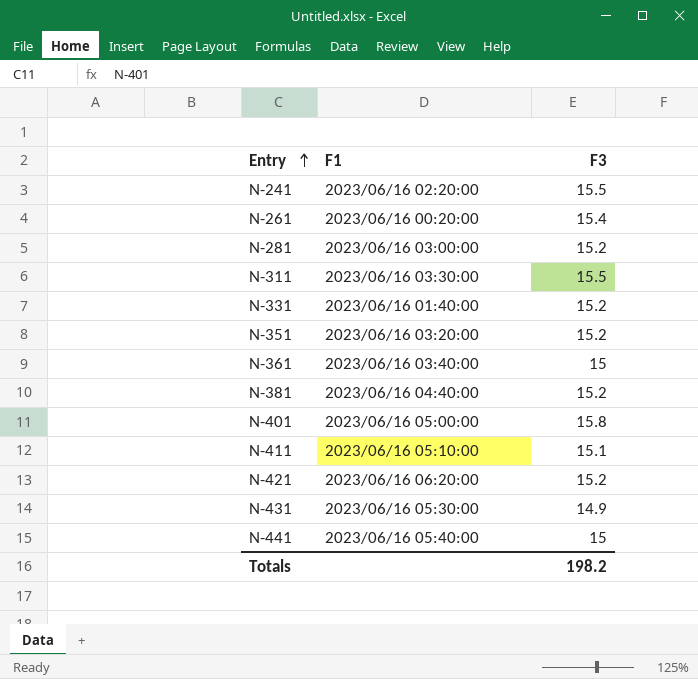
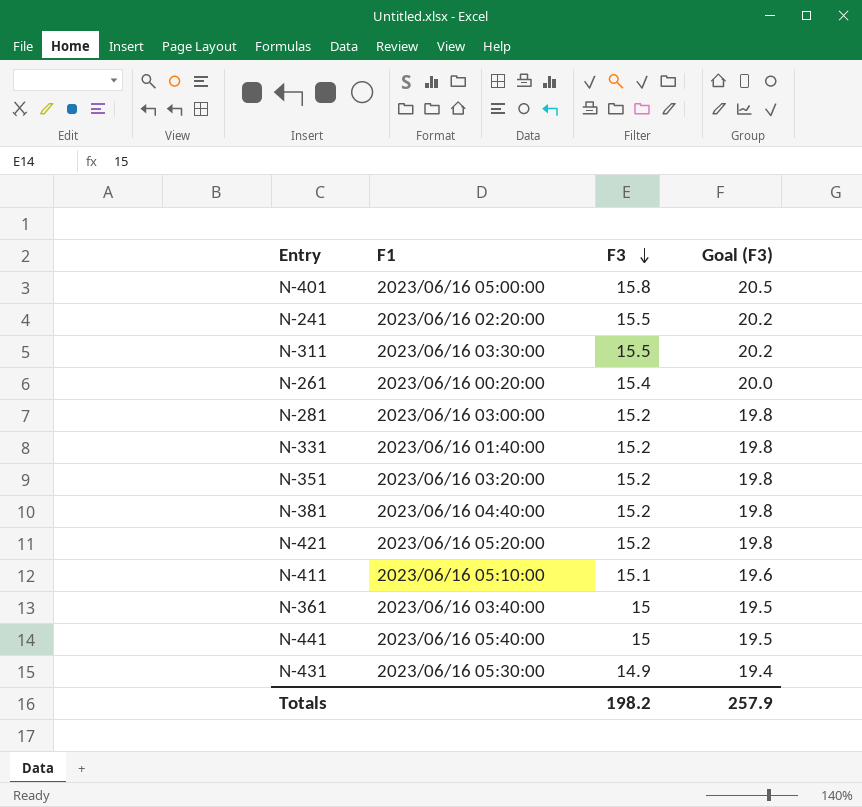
row order: Entry ascending -> F3 descending
column Goal (F3) | formula: none -> [F3] * 1.3
N-421 | F1: 2023/06/16 06:20:00 -> 2023/06/16 05:20:00

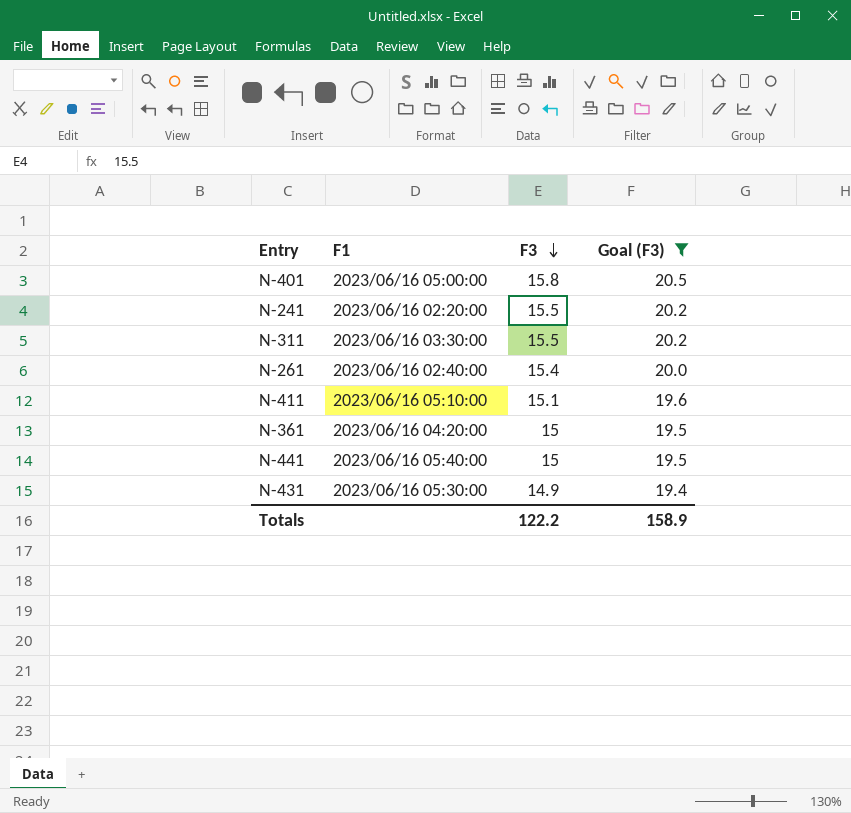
filter: none -> Goal (F3) != 19.8
N-261 | F1: 2023/06/16 00:20:00 -> 2023/06/16 02:40:00
N-361 | F1: 2023/06/16 03:40:00 -> 2023/06/16 04:20:00
Totals | F3: 198.2 -> 122.2
Totals | Goal (F3): 257.9 -> 158.9

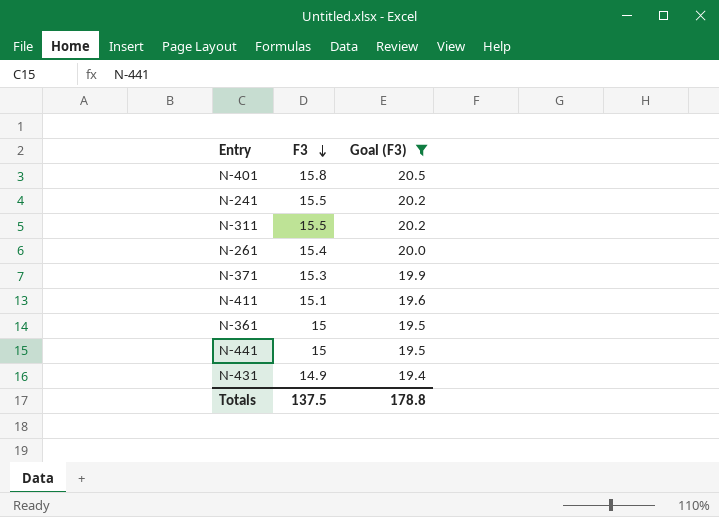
column F1 | position: 2 -> none
row N-371: none -> 15.3 | 19.9
Totals | F3: 122.2 -> 137.5
Totals | Goal (F3): 158.9 -> 178.8

